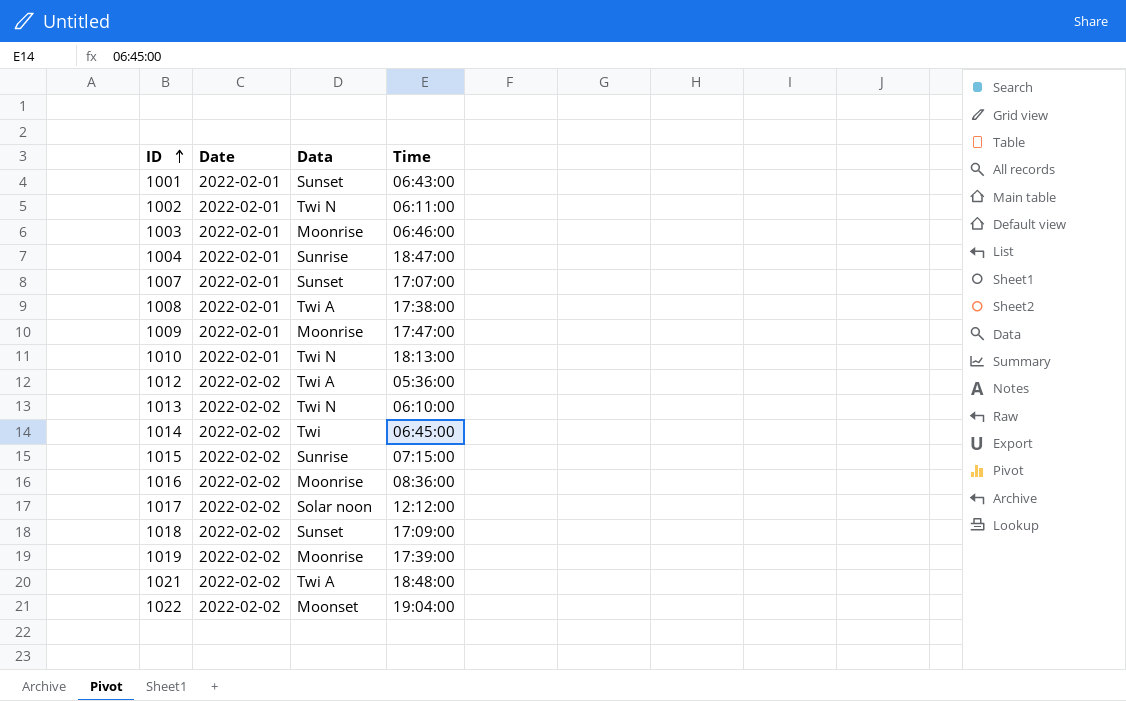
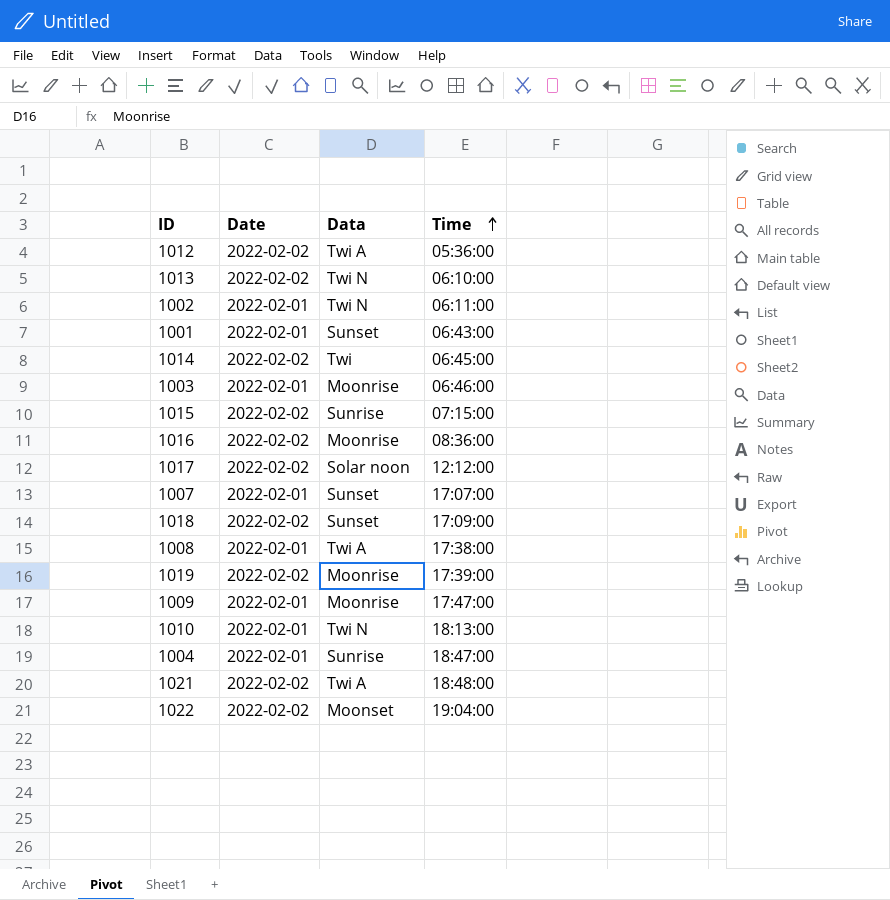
row order: ID ascending -> Time ascending

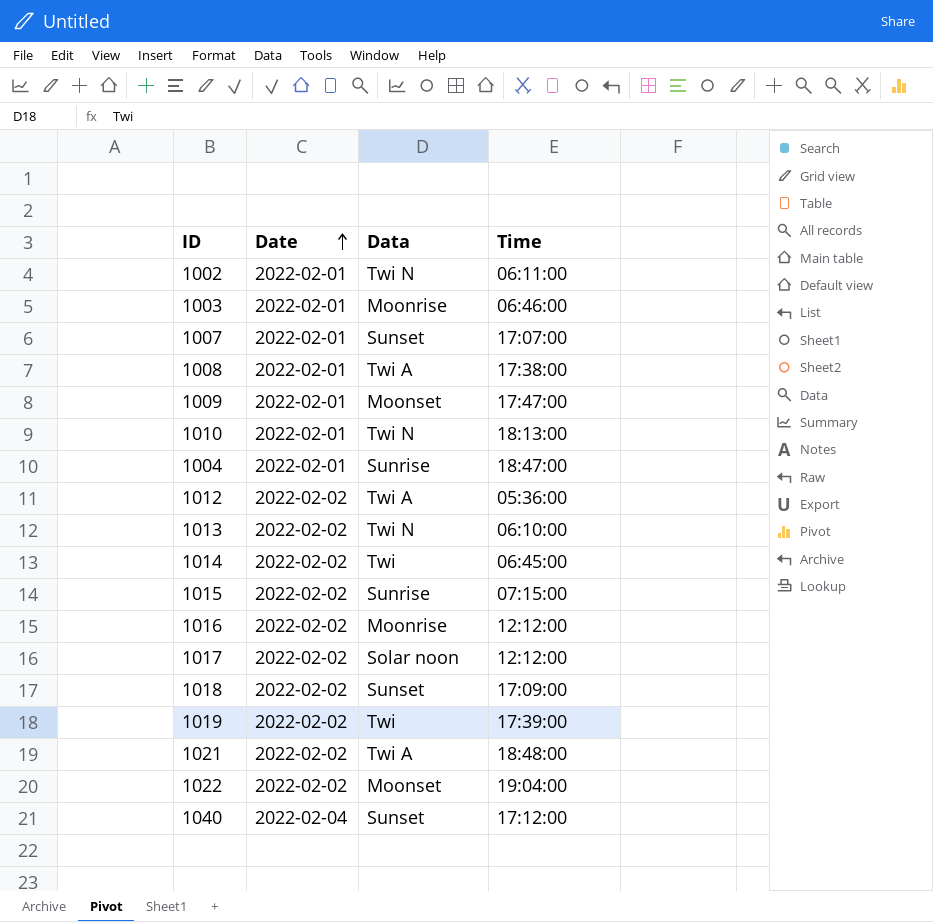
row order: Time ascending -> Date ascending
row 1001: 2022-02-01 | Sunset | 06:43:00 -> none
1009 | Data: Moonrise -> Moonset
1016 | Time: 08:36:00 -> 12:12:00
1019 | Data: Moonrise -> Twi
row 1040: none -> 2022-02-04 | Sunset | 17:12:00

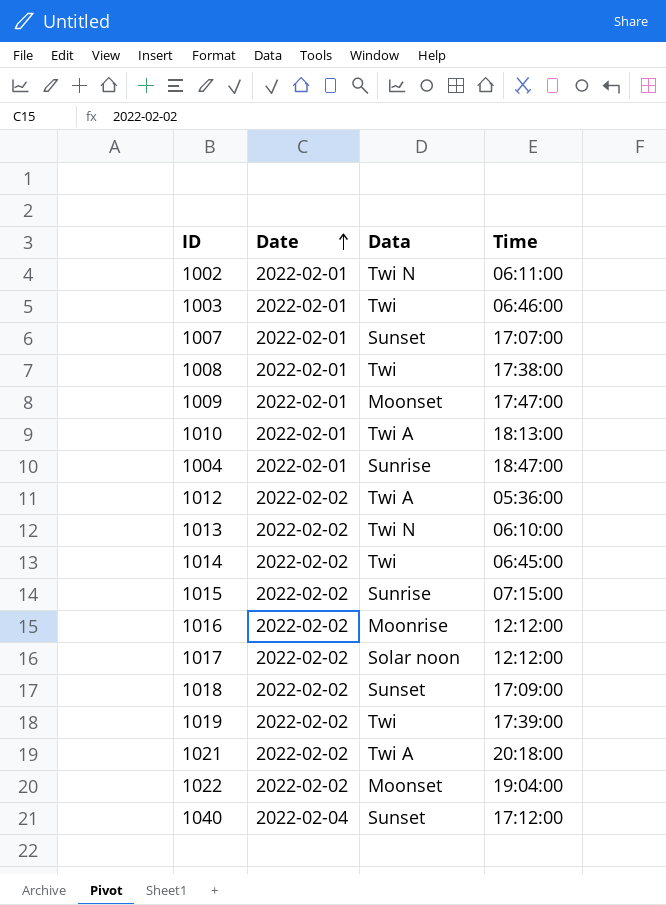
1003 | Data: Moonrise -> Twi
1008 | Data: Twi A -> Twi
1010 | Data: Twi N -> Twi A
1021 | Time: 18:48:00 -> 20:18:00

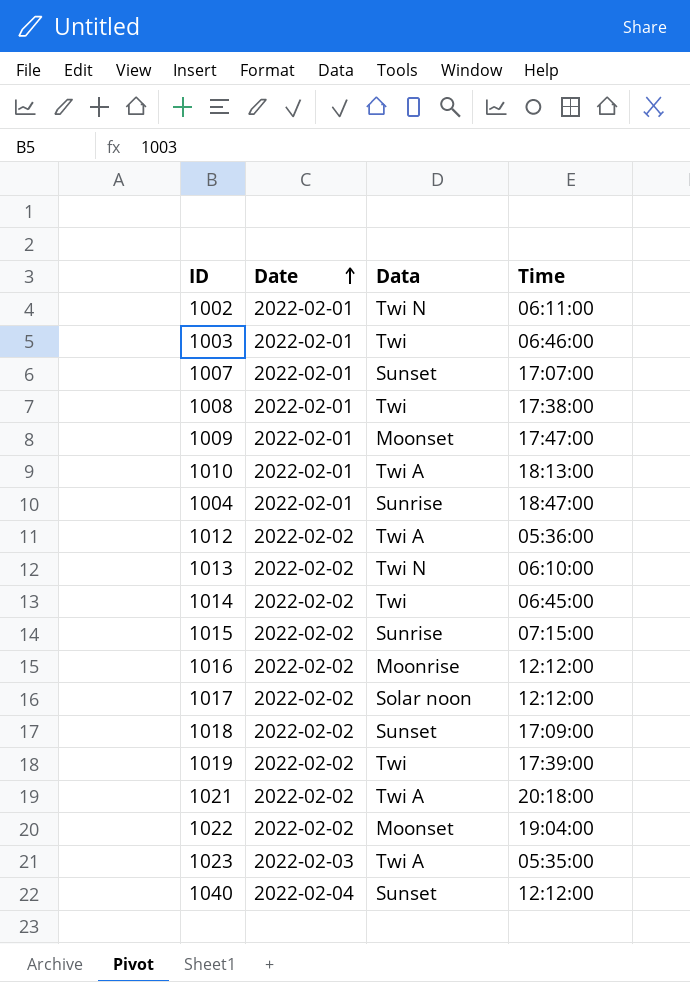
row 1023: none -> 2022-02-03 | Twi A | 05:35:00
1040 | Time: 17:12:00 -> 12:12:00

